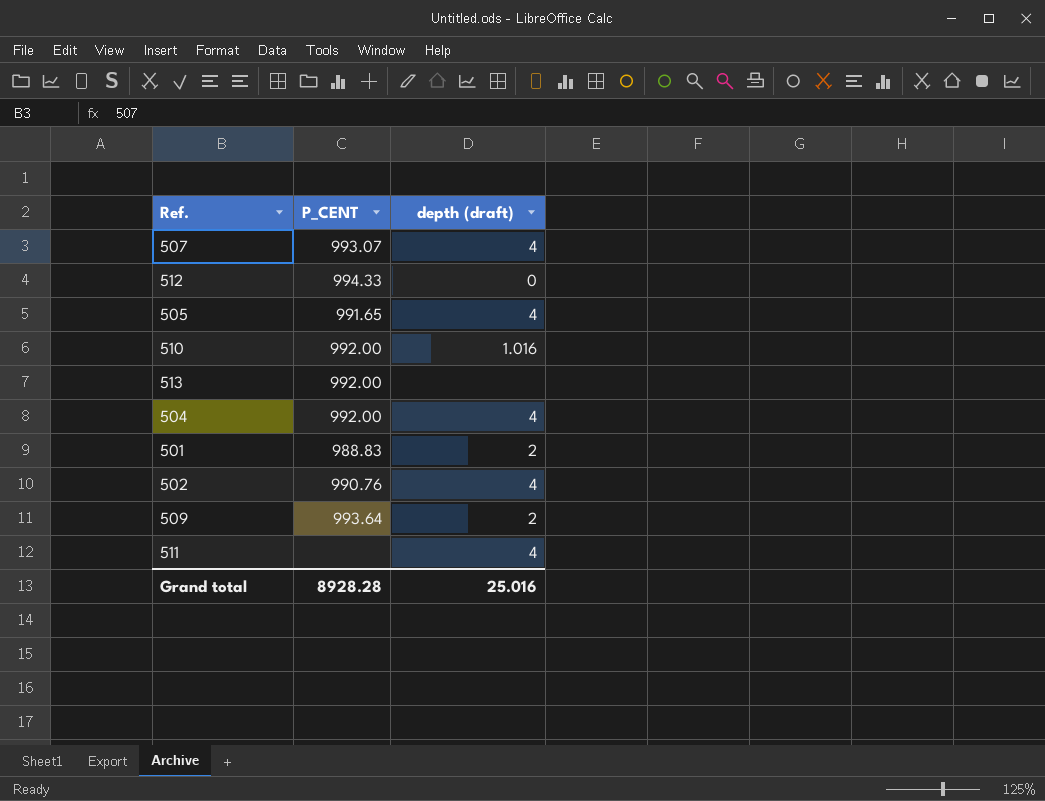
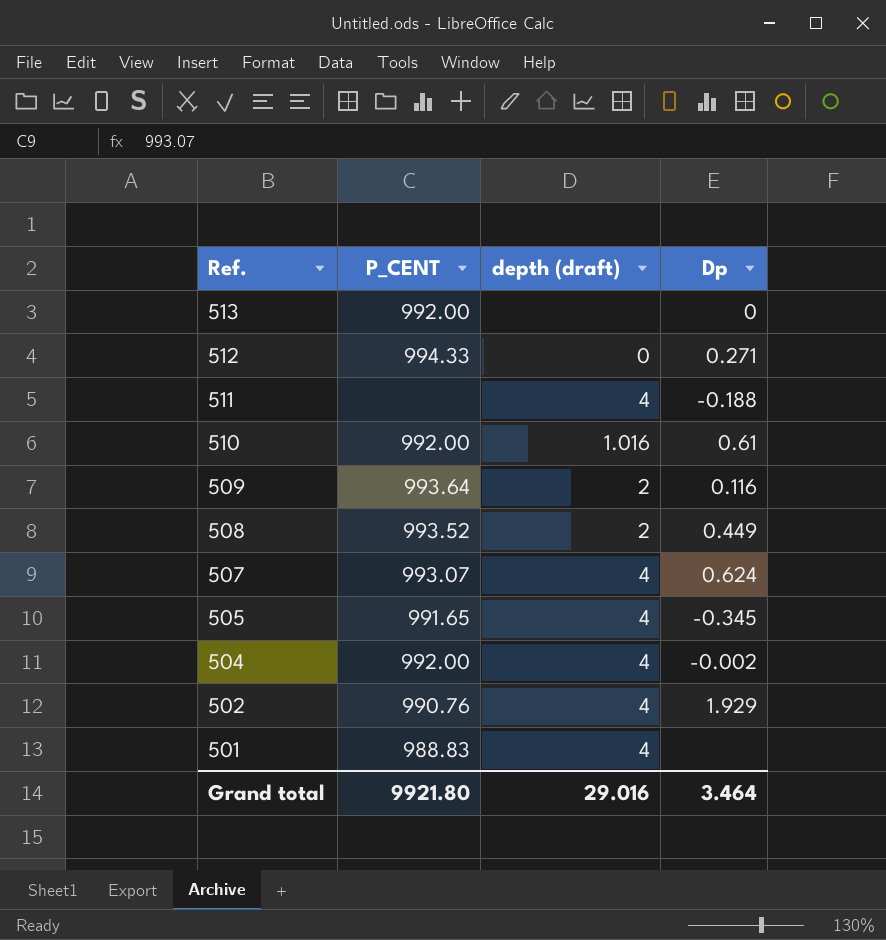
row order: none -> Ref. descending
column Dp | position: none -> 4
row 508: none -> 993.52 | 2 | 0.449
501 | depth (draft): 2 -> 4
Grand total | P_CENT: 8928.28 -> 9921.80
Grand total | depth (draft): 25.016 -> 29.016

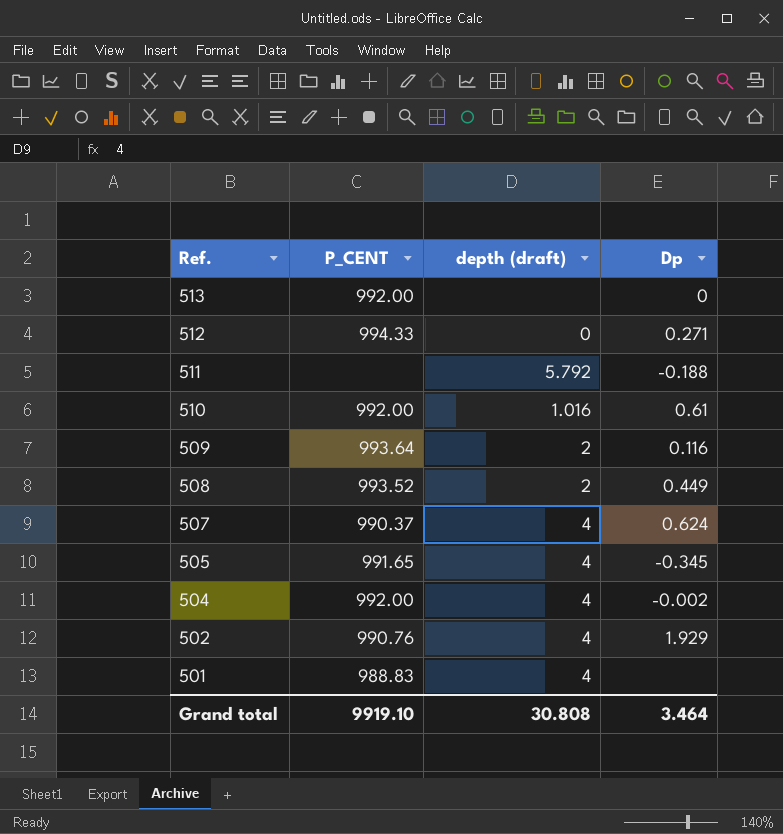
511 | depth (draft): 4 -> 5.792
507 | P_CENT: 993.07 -> 990.37
Grand total | P_CENT: 9921.80 -> 9919.10
Grand total | depth (draft): 29.016 -> 30.808

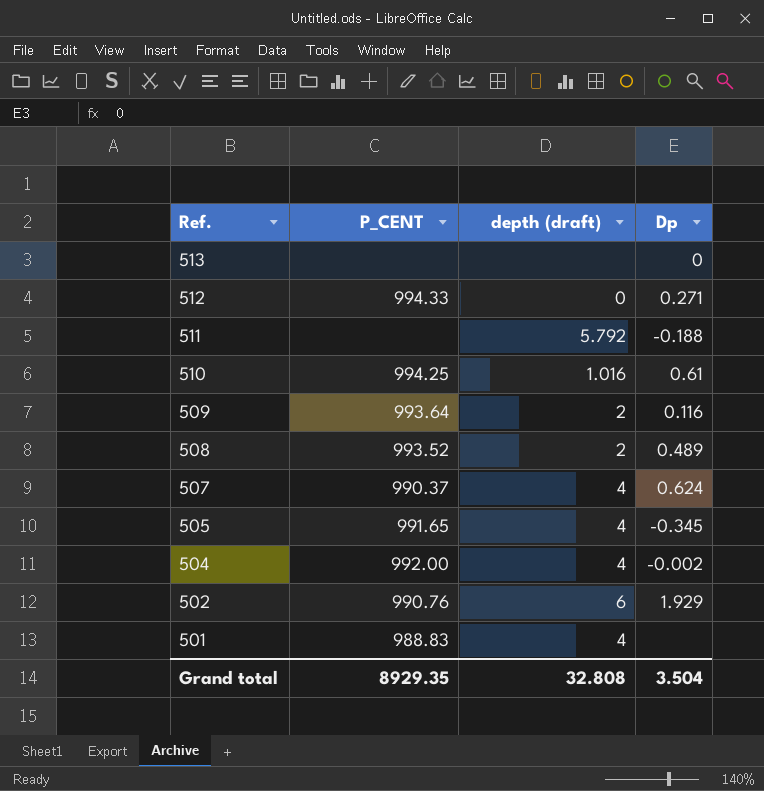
513 | P_CENT: 992.00 -> none
510 | P_CENT: 992.00 -> 994.25
508 | Dp: 0.449 -> 0.489
502 | depth (draft): 4 -> 6
Grand total | P_CENT: 9919.10 -> 8929.35
Grand total | depth (draft): 30.808 -> 32.808
Grand total | Dp: 3.464 -> 3.504

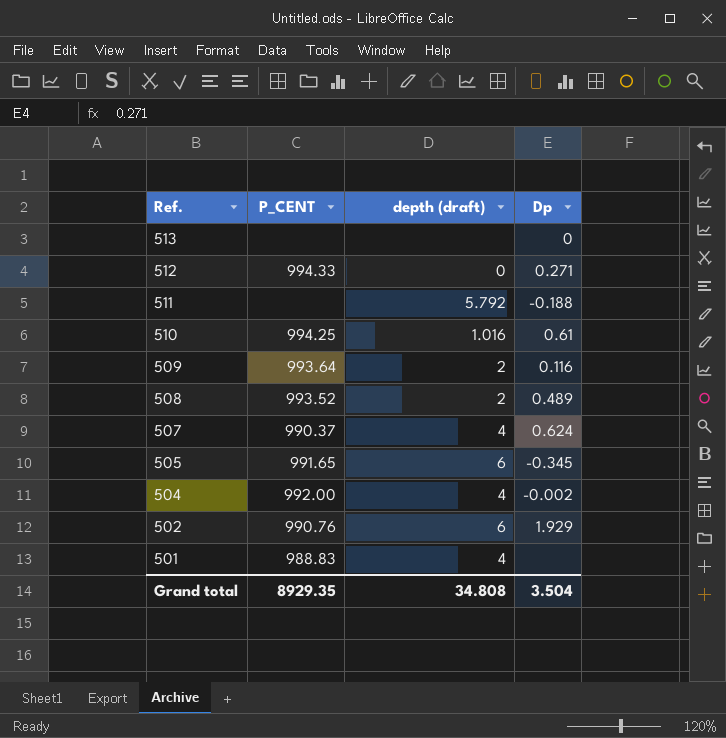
505 | depth (draft): 4 -> 6
Grand total | depth (draft): 32.808 -> 34.808

